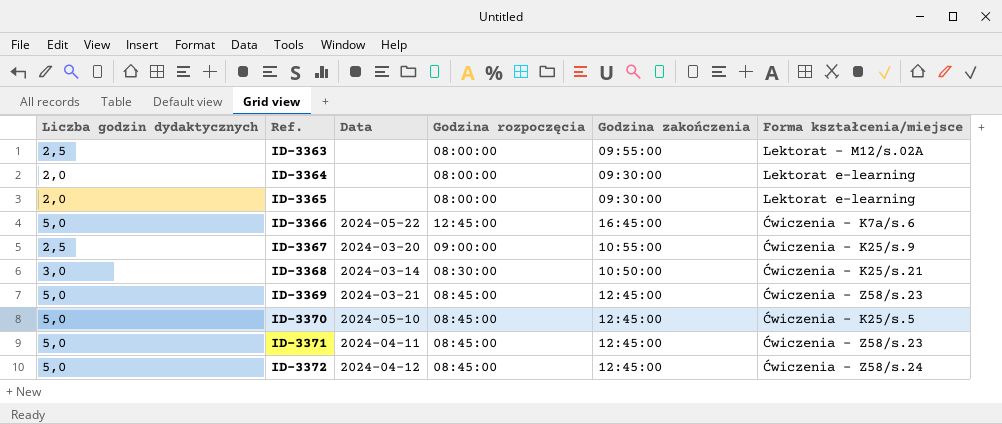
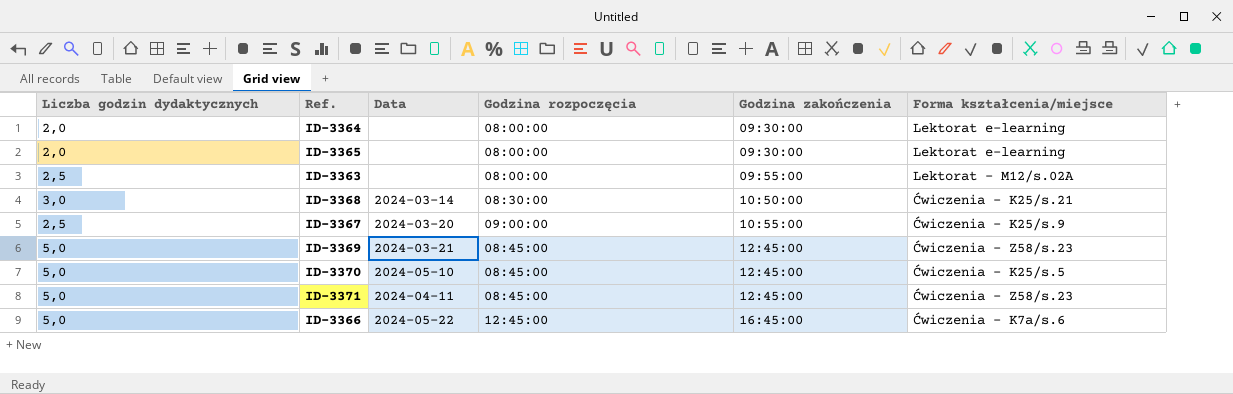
row order: Ref. ascending -> Godzina zakończenia ascending
row ID-3372: 5,0 | 2024-04-12 | 08:45:00 | 12:45:00 | Ćwiczenia - Z58/s.24 -> none

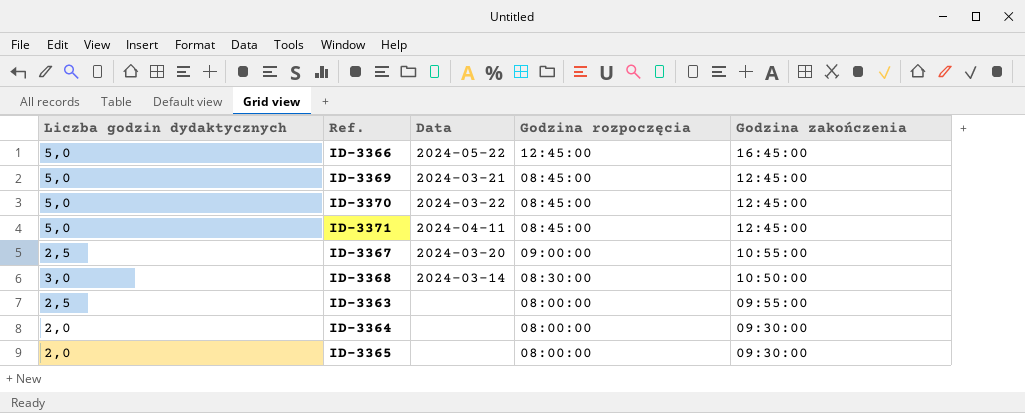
row order: Godzina zakończenia ascending -> Godzina zakończenia descending
column Forma kształcenia/miejsce | position: 6 -> none
ID-3370 | Data: 2024-05-10 -> 2024-03-22

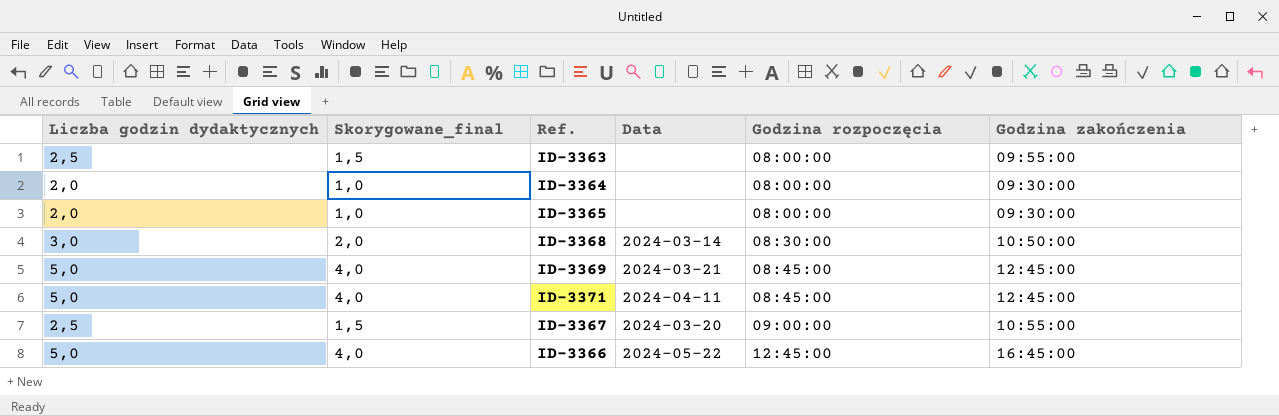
row order: Godzina zakończenia descending -> Godzina rozpoczęcia ascending
column Skorygowane_final | formula: none -> [Liczba godzin dydaktycznych] - 1
row ID-3370: 5,0 | 2024-03-22 | 08:45:00 | 12:45:00 -> none

